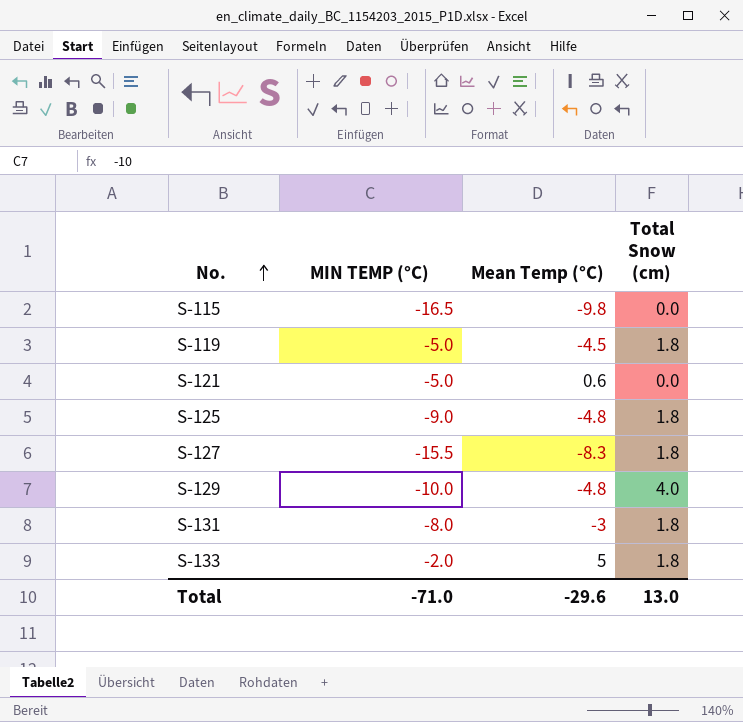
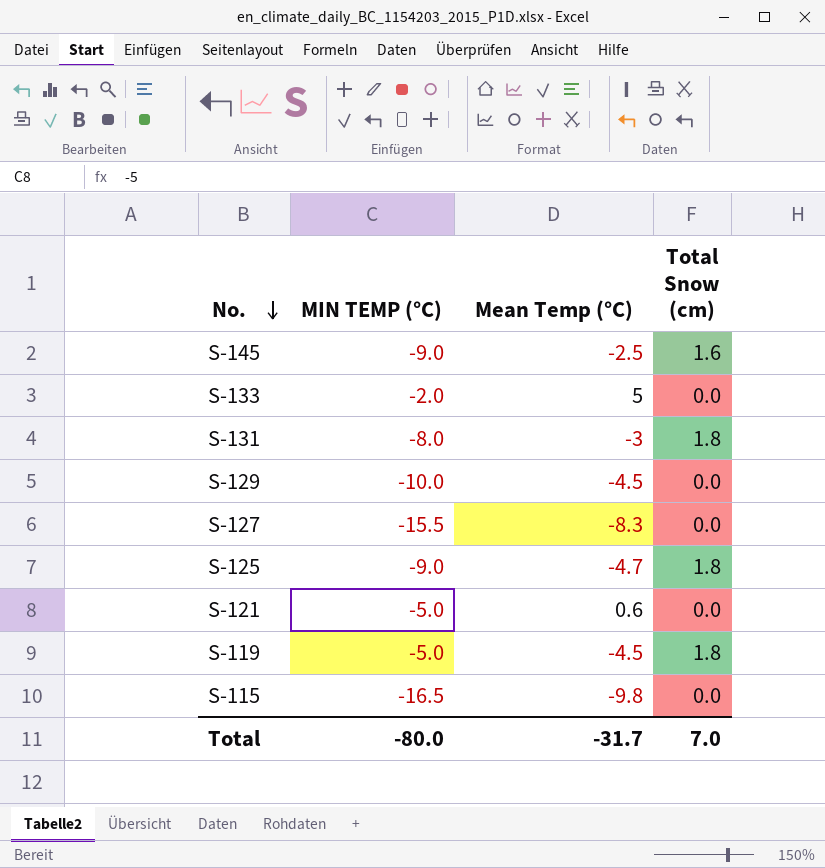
row order: No. ascending -> No. descending
row S-145: none -> -9.0 | -2.5 | 1.6
S-133 | Total Snow (cm): 1.8 -> 0.0
S-129 | Mean Temp (°C): -4.8 -> -4.5
S-129 | Total Snow (cm): 4.0 -> 0.0
S-127 | Total Snow (cm): 1.8 -> 0.0
S-125 | Mean Temp (°C): -4.8 -> -4.7
Total | MIN TEMP (°C): -71.0 -> -80.0
Total | Mean Temp (°C): -29.6 -> -31.7
Total | Total Snow (cm): 13.0 -> 7.0

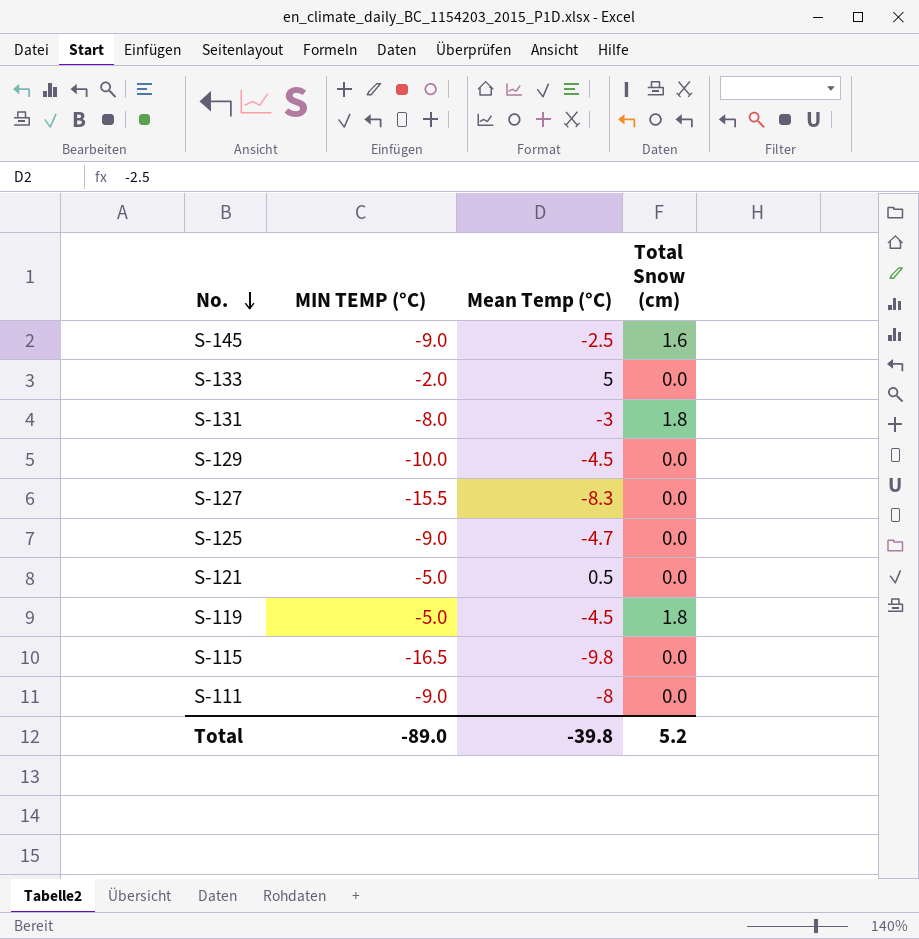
S-125 | Total Snow (cm): 1.8 -> 0.0
S-121 | Mean Temp (°C): 0.6 -> 0.5
row S-111: none -> -9.0 | -8 | 0.0
Total | MIN TEMP (°C): -80.0 -> -89.0
Total | Mean Temp (°C): -31.7 -> -39.8
Total | Total Snow (cm): 7.0 -> 5.2

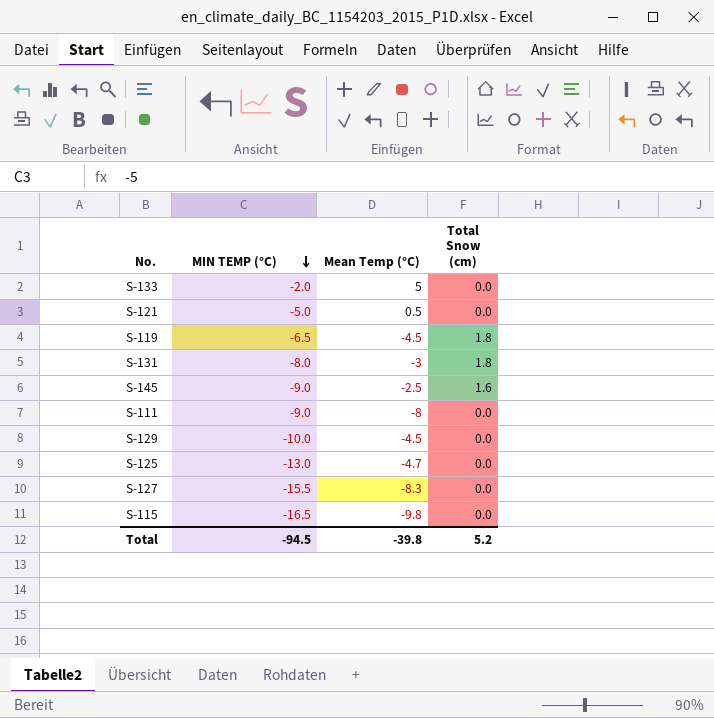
row order: No. descending -> MIN TEMP (°C) descending
S-119 | MIN TEMP (°C): -5.0 -> -6.5
S-125 | MIN TEMP (°C): -9.0 -> -13.0
Total | MIN TEMP (°C): -89.0 -> -94.5

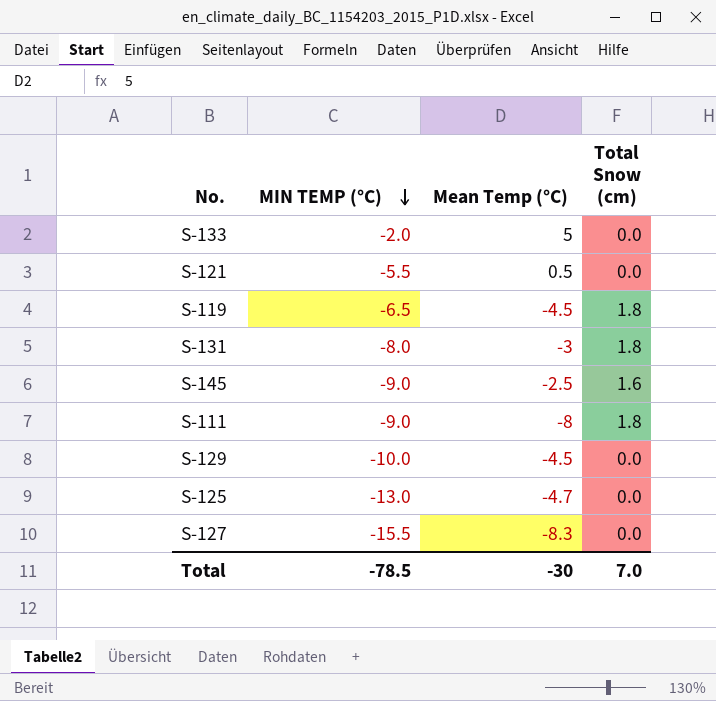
row S-115: -16.5 | -9.8 | 0.0 -> none
S-121 | MIN TEMP (°C): -5.0 -> -5.5
S-111 | Total Snow (cm): 0.0 -> 1.8
Total | MIN TEMP (°C): -94.5 -> -78.5
Total | Mean Temp (°C): -39.8 -> -30
Total | Total Snow (cm): 5.2 -> 7.0

